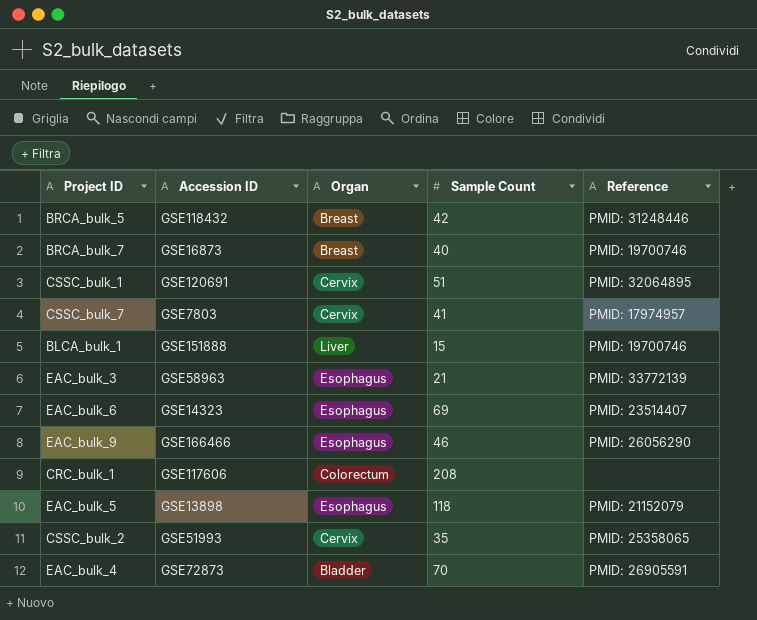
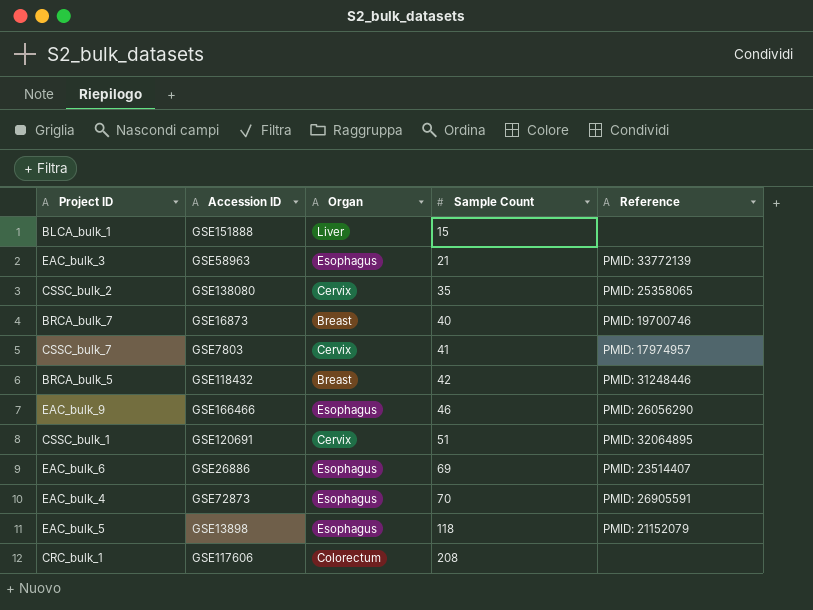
row order: none -> Sample Count ascending
BLCA_bulk_1 | Reference: PMID: 19700746 -> none
CSSC_bulk_2 | Accession ID: GSE51993 -> GSE138080
EAC_bulk_6 | Accession ID: GSE14323 -> GSE26886
EAC_bulk_4 | Organ: Bladder -> Esophagus

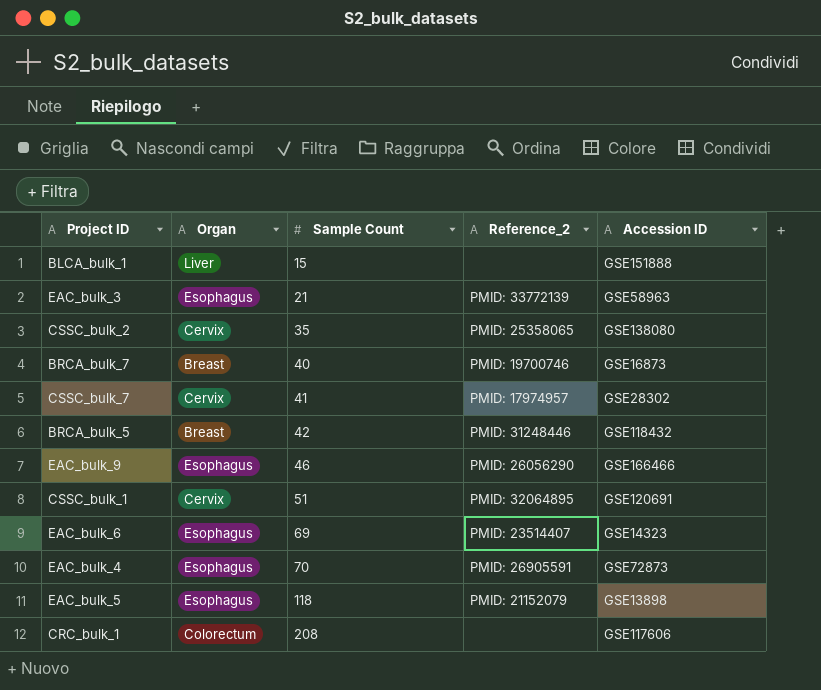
column name: Reference -> Reference_2
column Accession ID | position: 2 -> 5
CSSC_bulk_7 | Accession ID: GSE7803 -> GSE28302
EAC_bulk_6 | Accession ID: GSE26886 -> GSE14323

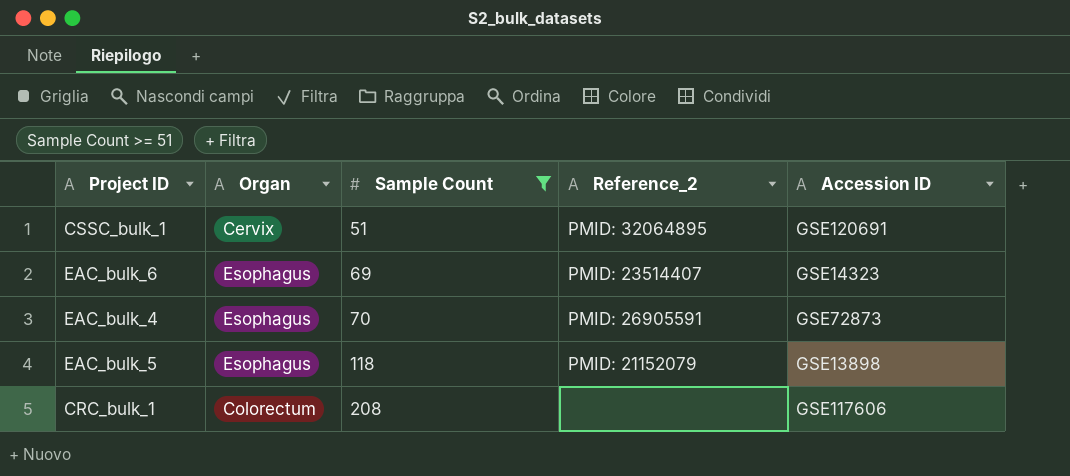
filter: none -> Sample Count >= 51

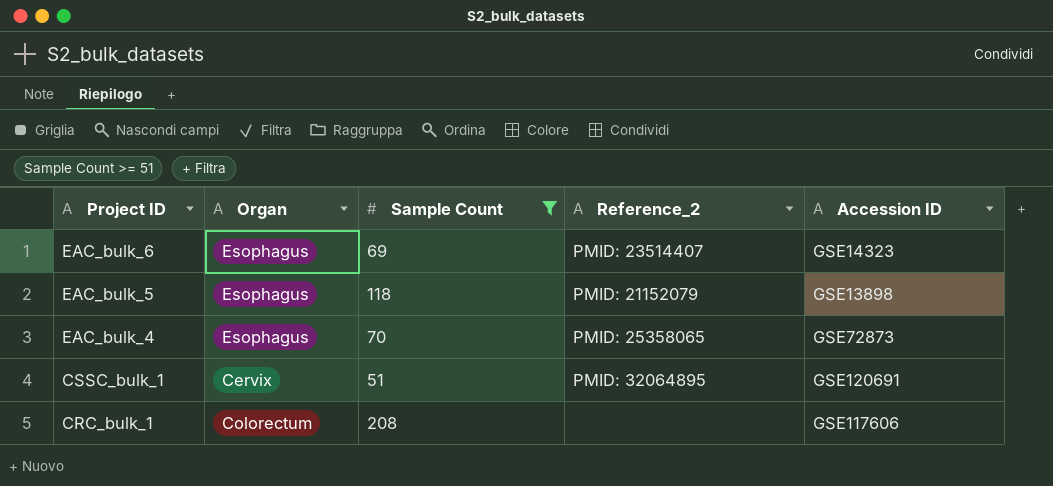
row order: Sample Count ascending -> Project ID descending
EAC_bulk_4 | Reference_2: PMID: 26905591 -> PMID: 25358065

